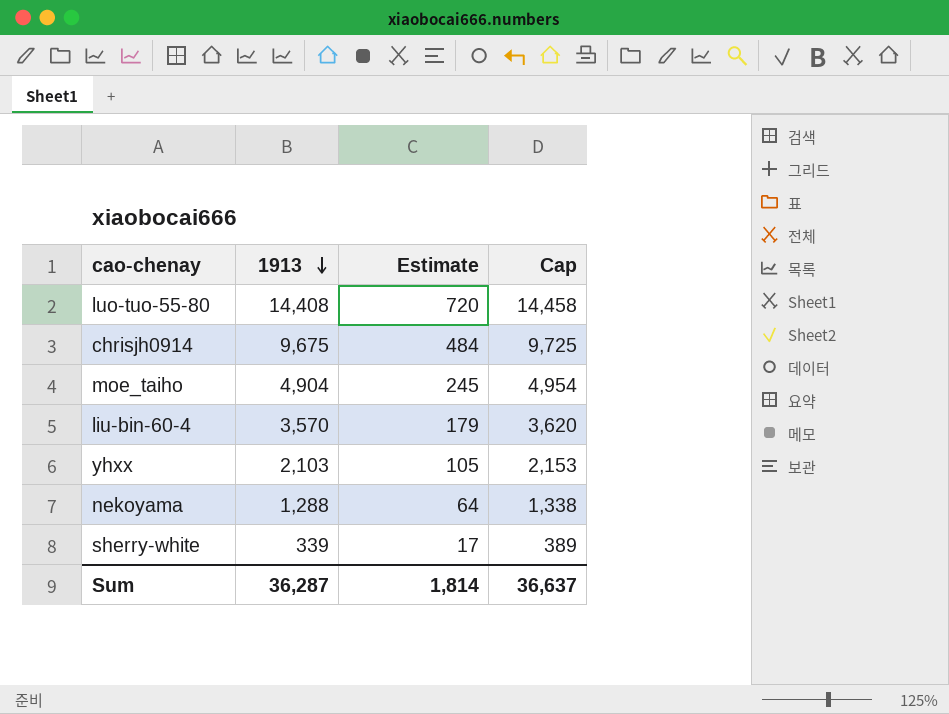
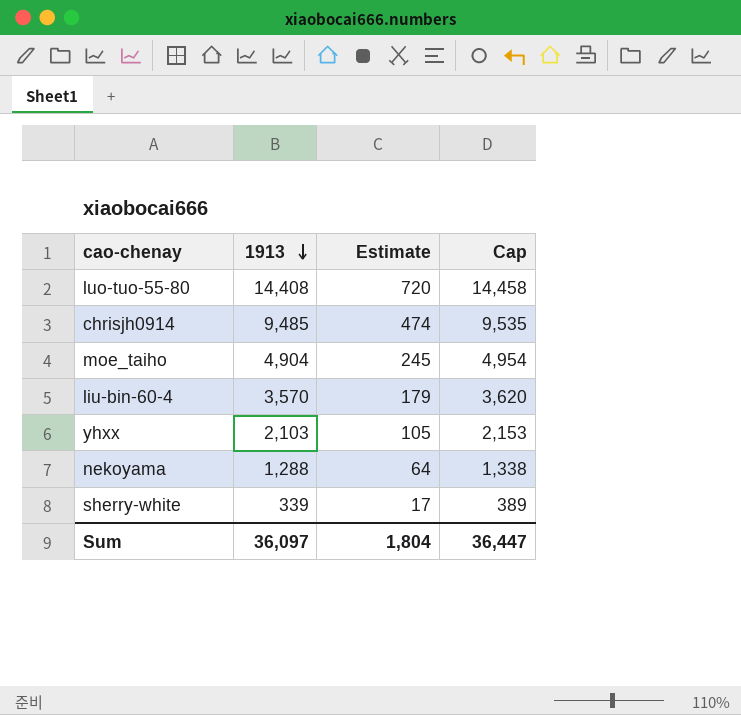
chrisjh0914 | 1913: 9,675 -> 9,485
chrisjh0914 | Estimate: 484 -> 474
chrisjh0914 | Cap: 9,725 -> 9,535
Sum | 1913: 36,287 -> 36,097
Sum | Estimate: 1,814 -> 1,804
Sum | Cap: 36,637 -> 36,447

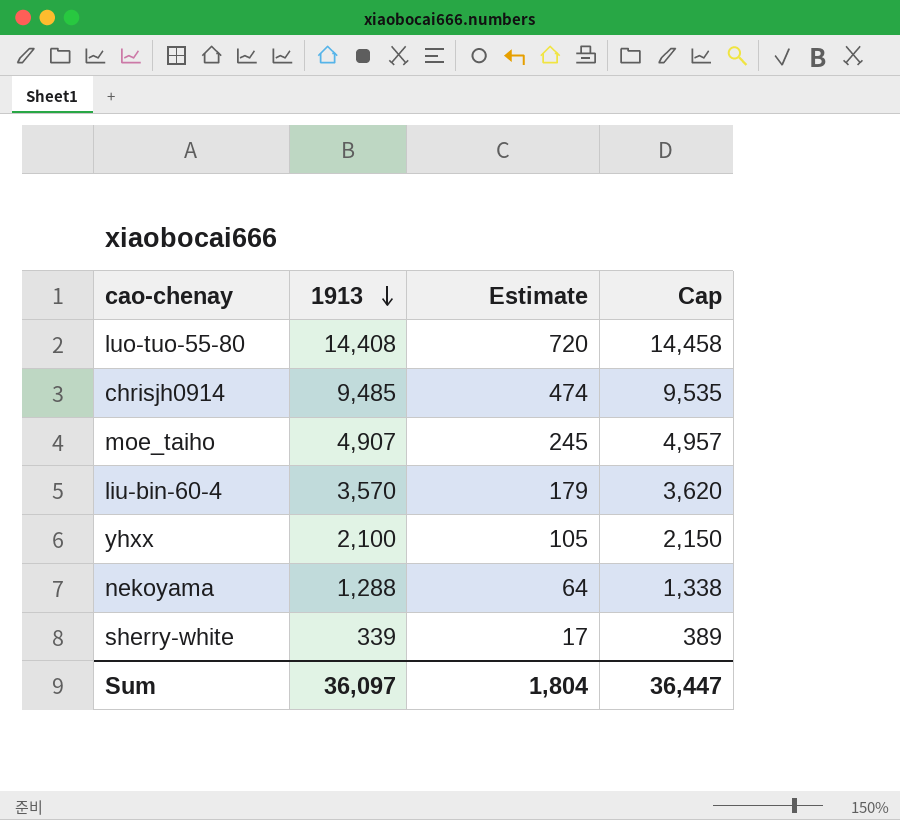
moe_taiho | 1913: 4,904 -> 4,907
moe_taiho | Cap: 4,954 -> 4,957
yhxx | 1913: 2,103 -> 2,100
yhxx | Cap: 2,153 -> 2,150

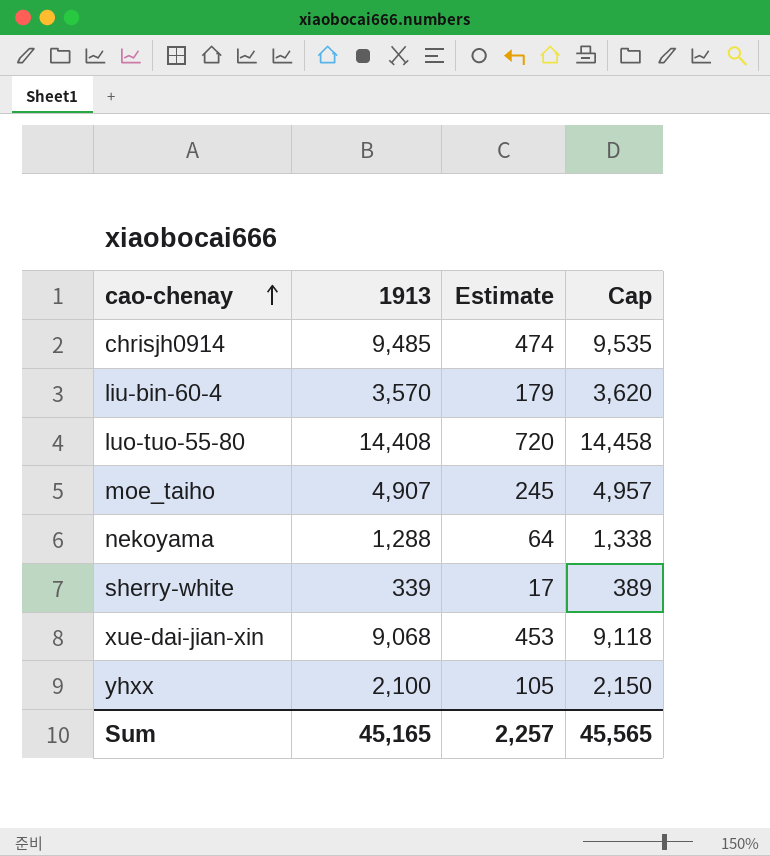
row order: 1913 descending -> cao-chenay ascending
row xue-dai-jian-xin: none -> 9,068 | 453 | 9,118
Sum | 1913: 36,097 -> 45,165
Sum | Estimate: 1,804 -> 2,257
Sum | Cap: 36,447 -> 45,565

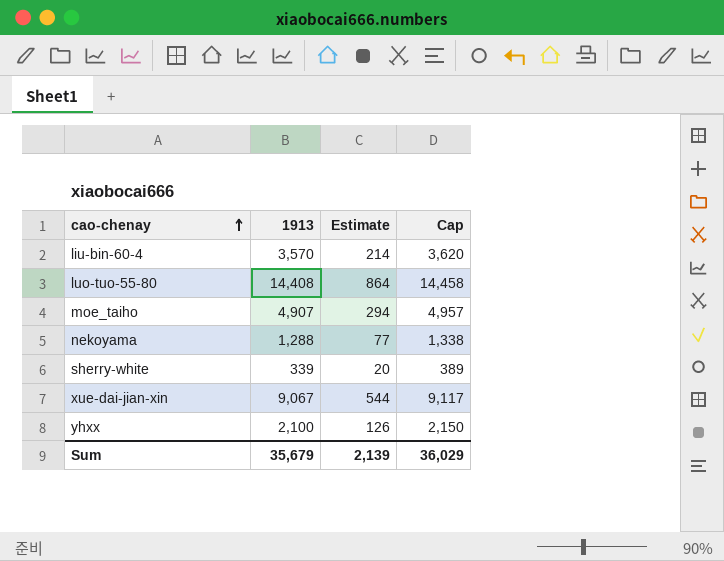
column Estimate | formula: [1913] * 0.05 -> [1913] * 0.06
row chrisjh0914: 9,485 | 474 | 9,535 -> none
xue-dai-jian-xin | 1913: 9,068 -> 9,067
xue-dai-jian-xin | Cap: 9,118 -> 9,117
Sum | 1913: 45,165 -> 35,679
Sum | Estimate: 2,257 -> 2,139
Sum | Cap: 45,565 -> 36,029

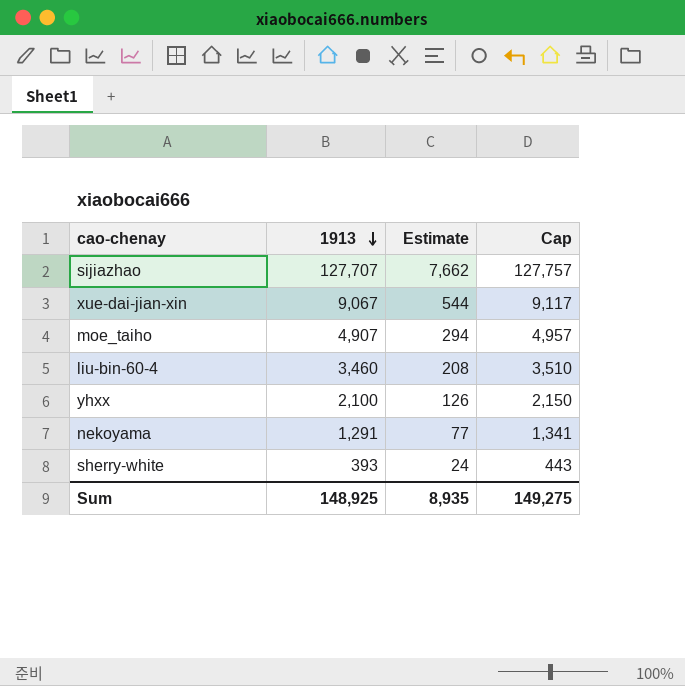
row order: cao-chenay ascending -> 1913 descending
row luo-tuo-55-80: 14,408 | 864 | 14,458 -> none
row sijiazhao: none -> 127,707 | 7,662 | 127,757
liu-bin-60-4 | 1913: 3,570 -> 3,460
liu-bin-60-4 | Estimate: 214 -> 208
liu-bin-60-4 | Cap: 3,620 -> 3,510
nekoyama | 1913: 1,288 -> 1,291
nekoyama | Cap: 1,338 -> 1,341
sherry-white | 1913: 339 -> 393
sherry-white | Estimate: 20 -> 24
sherry-white | Cap: 389 -> 443
Sum | 1913: 35,679 -> 148,925
Sum | Estimate: 2,139 -> 8,935
Sum | Cap: 36,029 -> 149,275

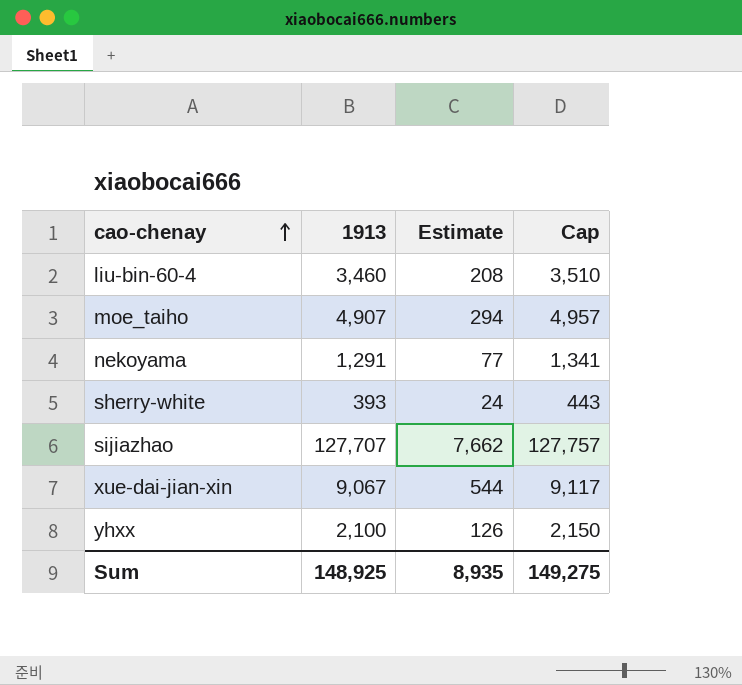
row order: 1913 descending -> cao-chenay ascending

